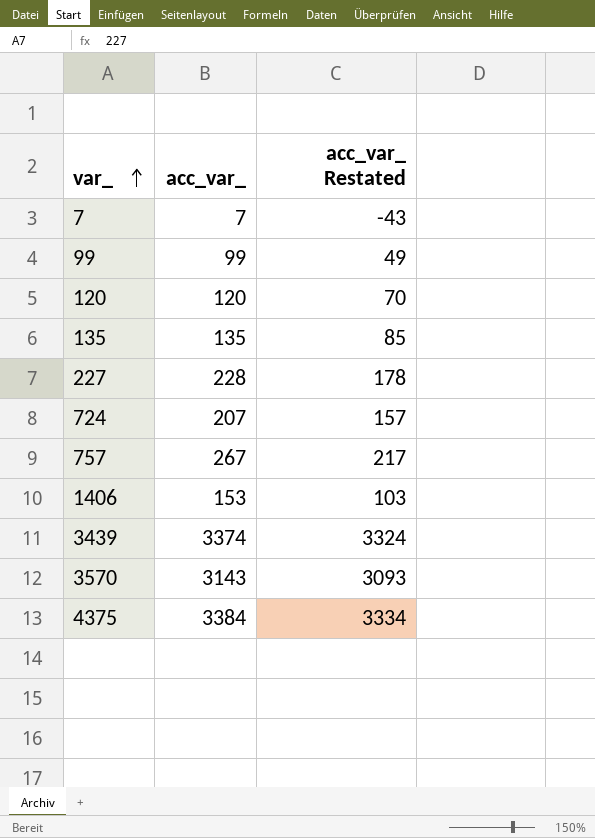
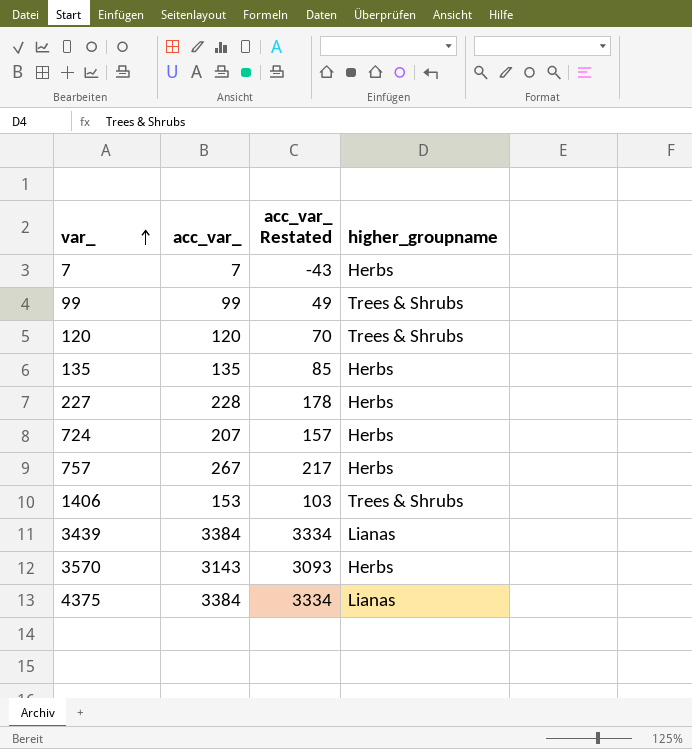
column higher_groupname | position: none -> 4
3439 | acc_var_: 3374 -> 3384
3439 | acc_var_ Restated: 3324 -> 3334

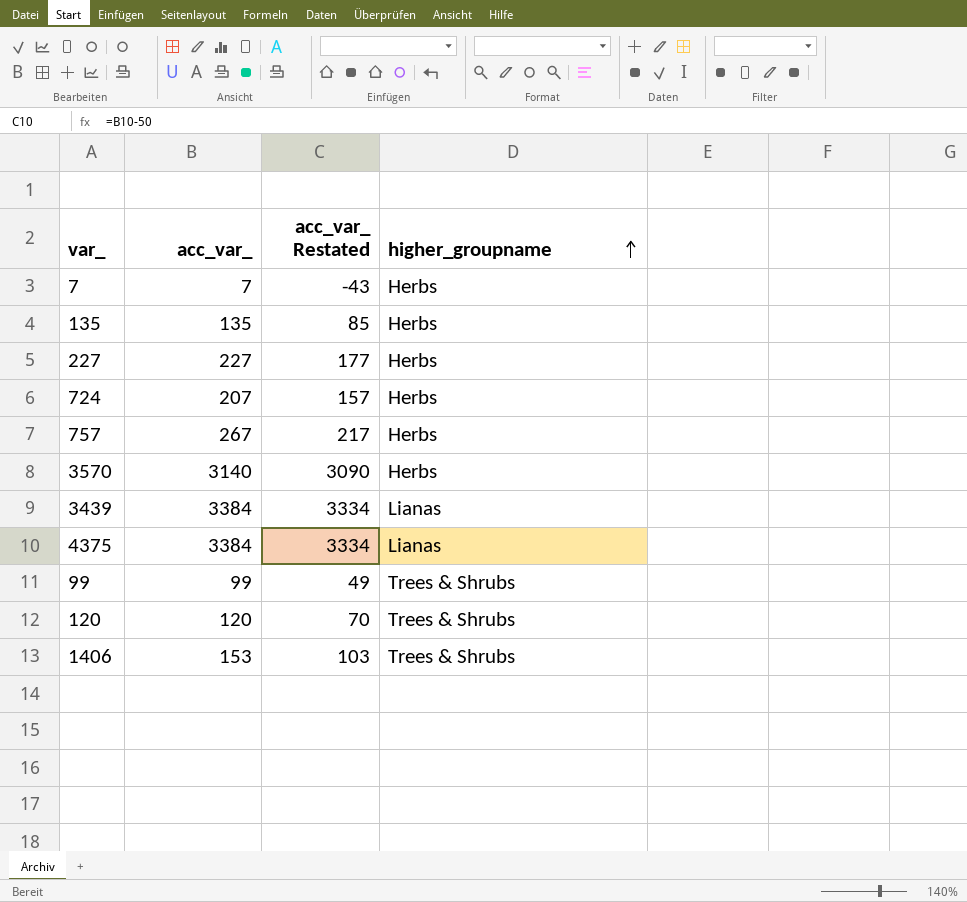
row order: var_ ascending -> higher_groupname ascending
227 | acc_var_: 228 -> 227
227 | acc_var_ Restated: 178 -> 177
3570 | acc_var_: 3143 -> 3140
3570 | acc_var_ Restated: 3093 -> 3090

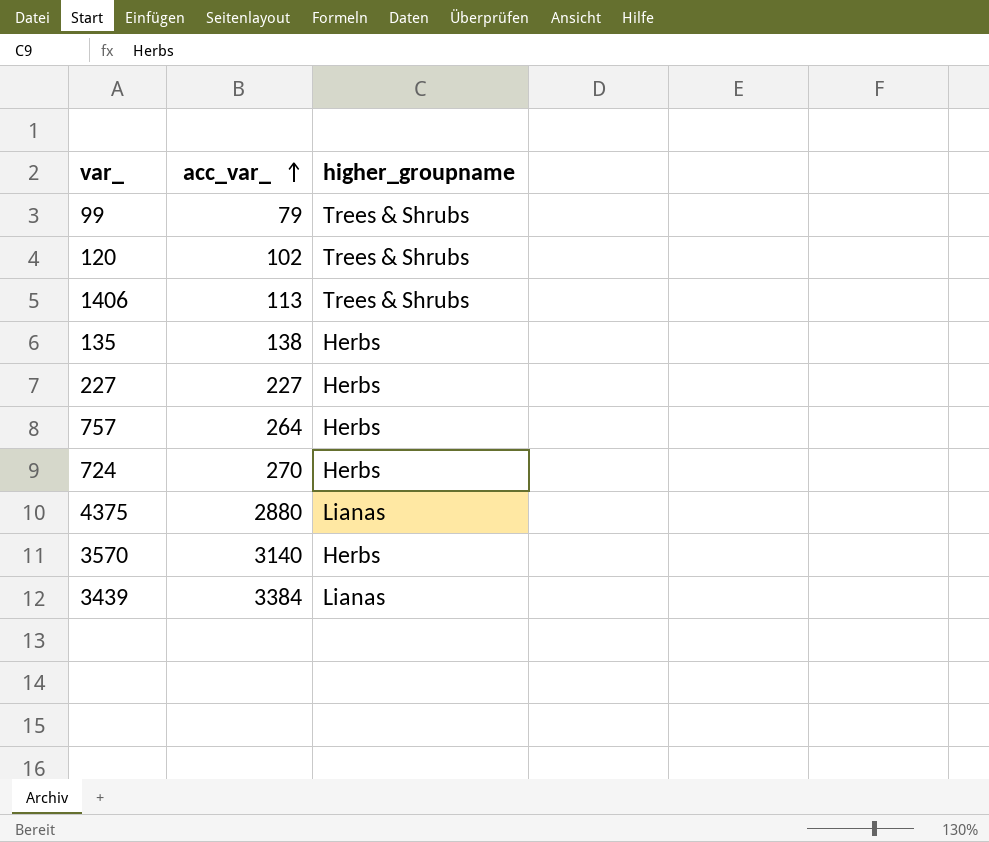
row order: higher_groupname ascending -> acc_var_ ascending
column acc_var_ Restated | formula: [acc_var_] - 50 -> none
row 7: 7 | -43 | Herbs -> none
99 | acc_var_: 99 -> 79
120 | acc_var_: 120 -> 102
1406 | acc_var_: 153 -> 113
135 | acc_var_: 135 -> 138
757 | acc_var_: 267 -> 264
724 | acc_var_: 207 -> 270
4375 | acc_var_: 3384 -> 2880

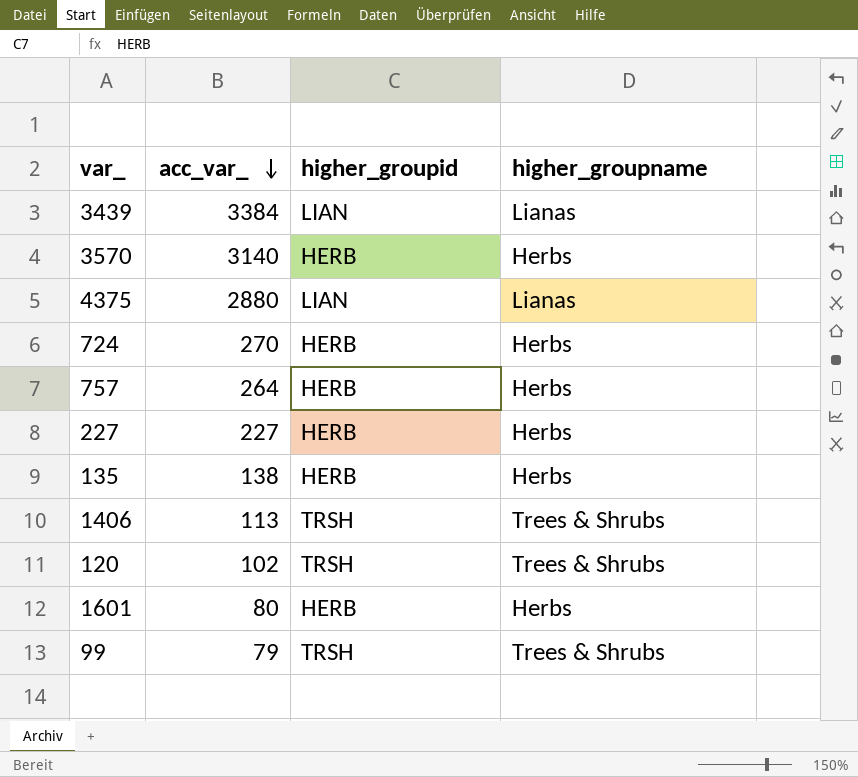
row order: acc_var_ ascending -> acc_var_ descending
column higher_groupid | position: none -> 3
row 1601: none -> 80 | HERB | Herbs

